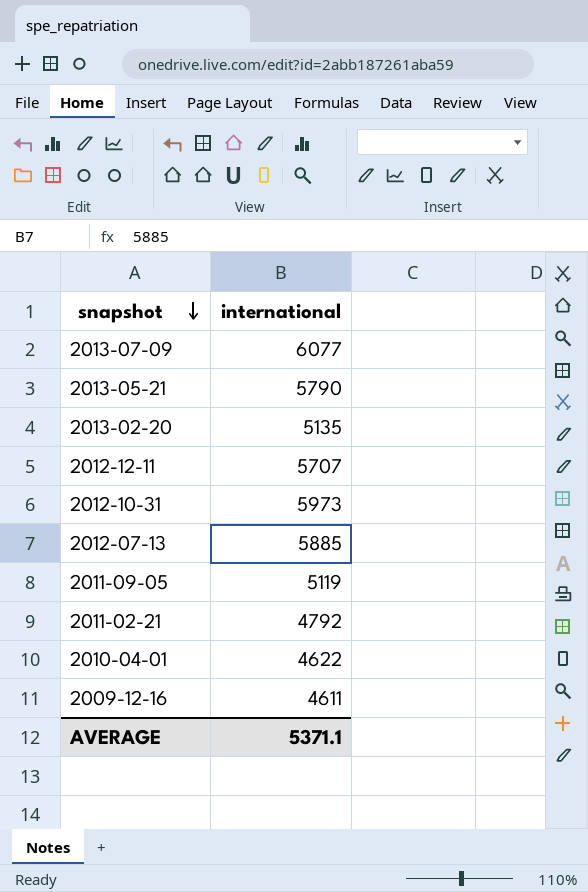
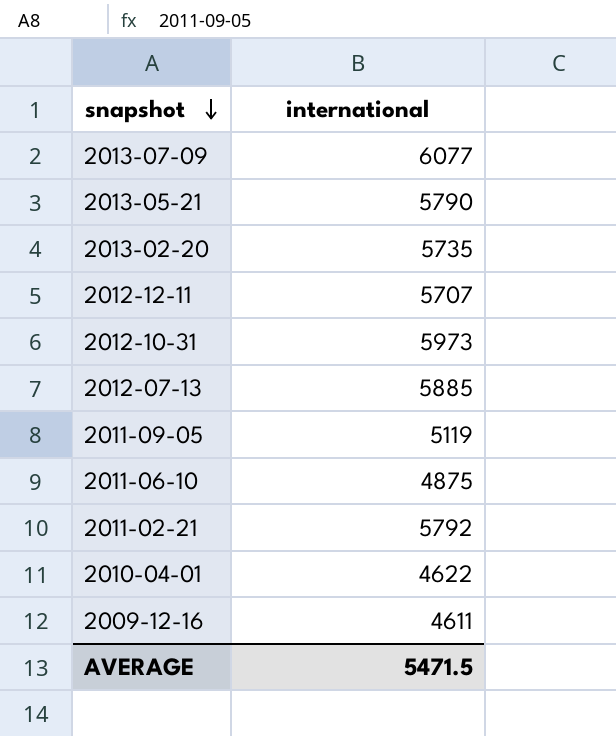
2013-02-20 | international: 5135 -> 5735
row 2011-06-10: none -> 4875
2011-02-21 | international: 4792 -> 5792
AVERAGE | international: 5371.1 -> 5471.5

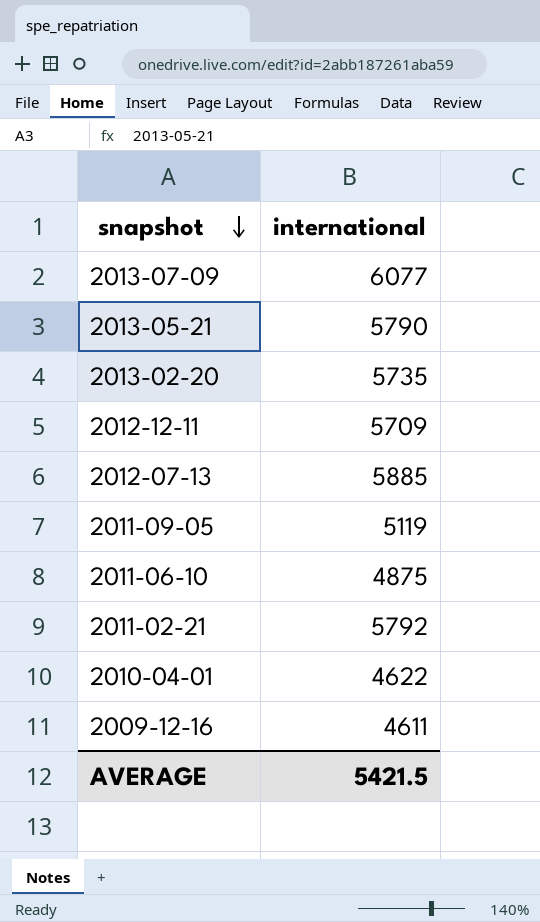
row 2012-10-31: 5973 -> none
2012-12-11 | international: 5707 -> 5709
AVERAGE | international: 5471.5 -> 5421.5

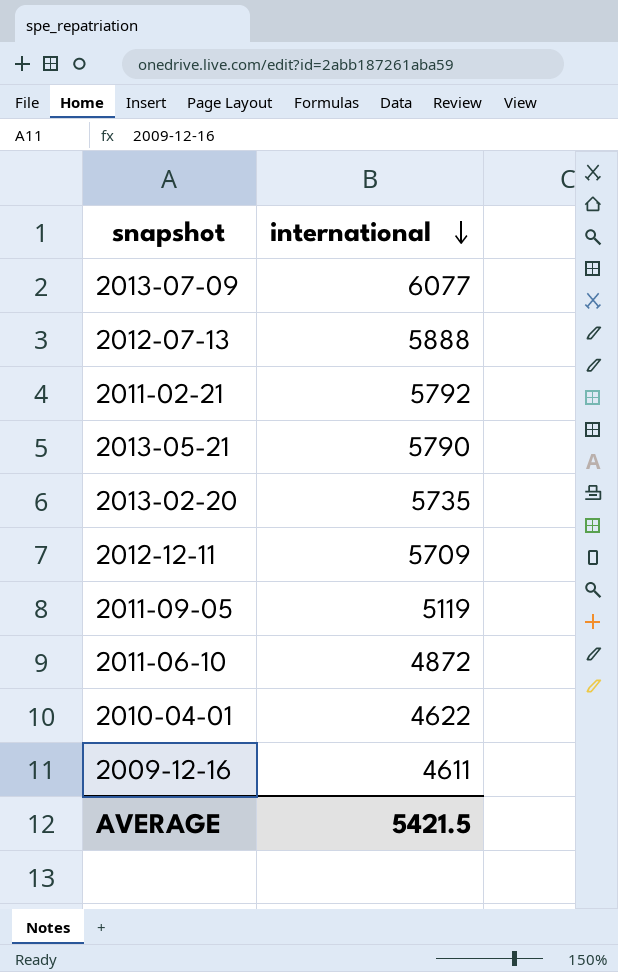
row order: snapshot descending -> international descending
2012-07-13 | international: 5885 -> 5888
2011-06-10 | international: 4875 -> 4872

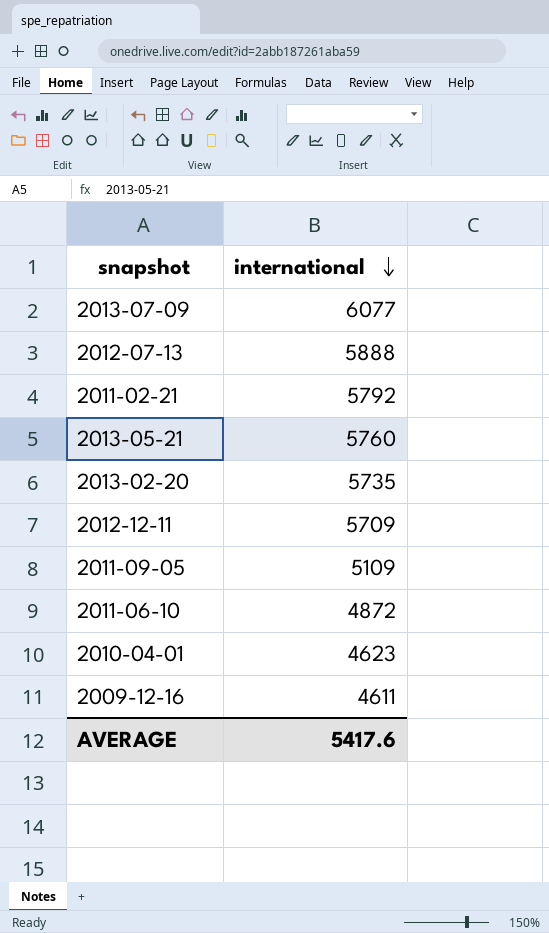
2013-05-21 | international: 5790 -> 5760
2011-09-05 | international: 5119 -> 5109
2010-04-01 | international: 4622 -> 4623
AVERAGE | international: 5421.5 -> 5417.6

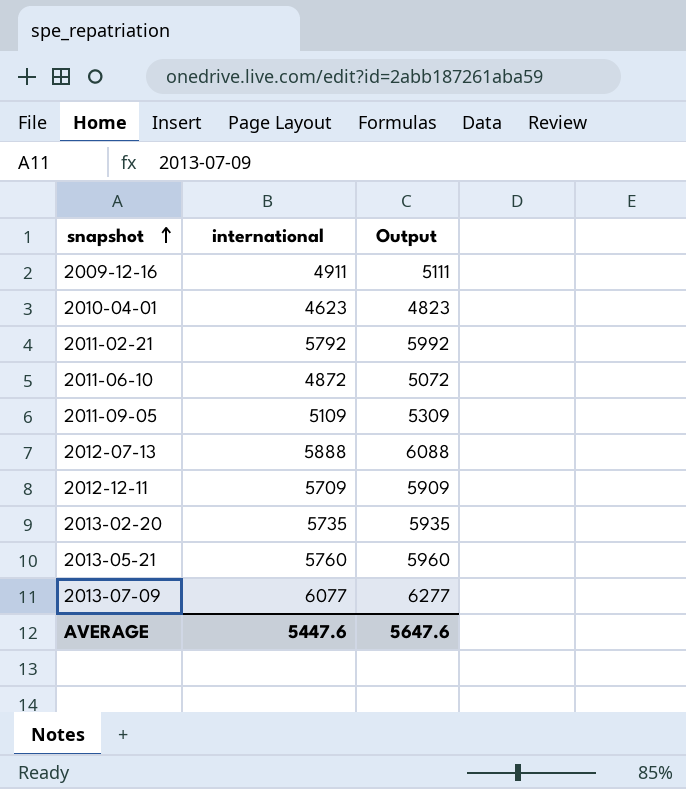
row order: international descending -> snapshot ascending
column Output | formula: none -> [international] + 200
2009-12-16 | international: 4611 -> 4911
AVERAGE | international: 5417.6 -> 5447.6

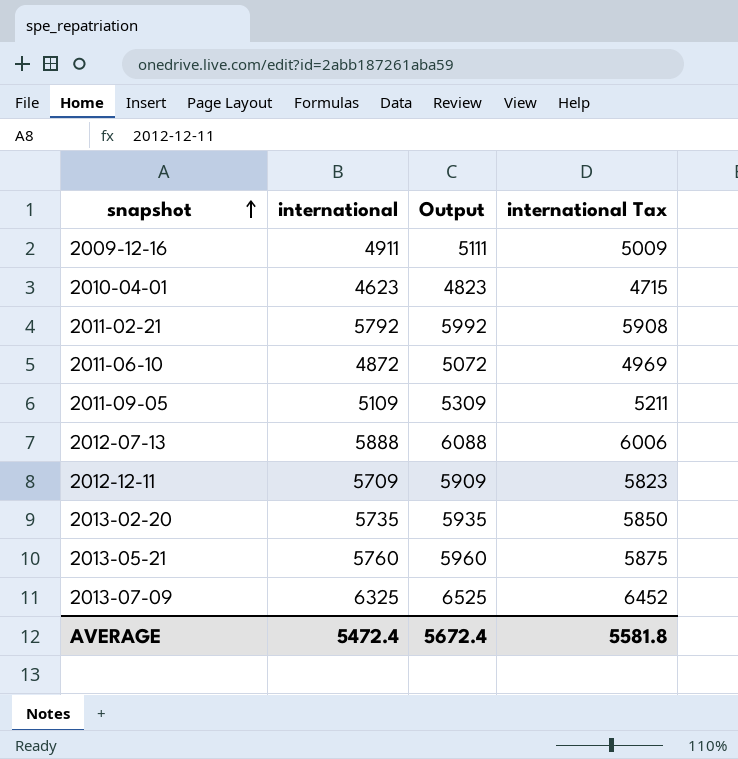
column international Tax | formula: none -> [international] * 1.02
2013-07-09 | international: 6077 -> 6325
2013-07-09 | Output: 6277 -> 6525
AVERAGE | international: 5447.6 -> 5472.4
AVERAGE | Output: 5647.6 -> 5672.4

